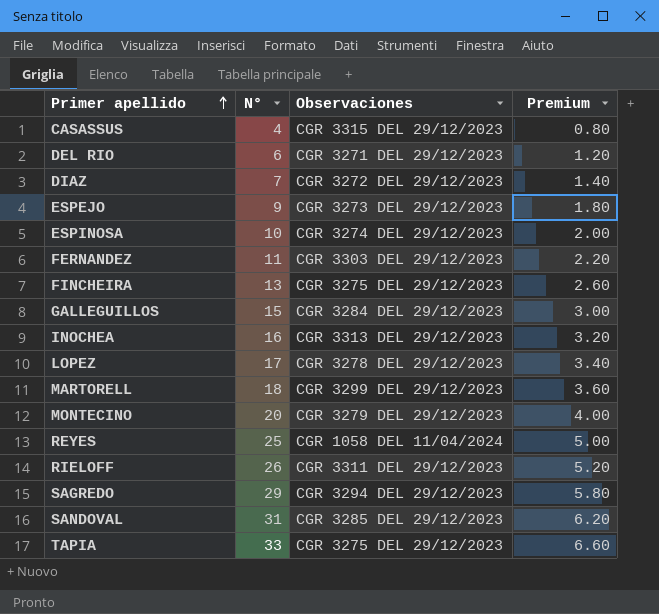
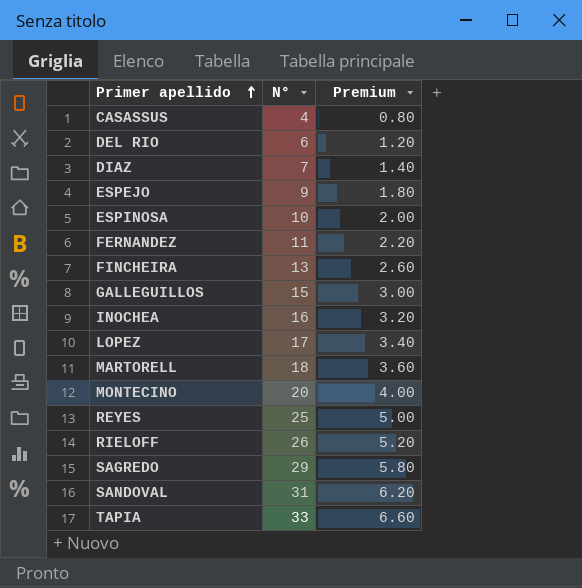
column Observaciones | position: 3 -> none

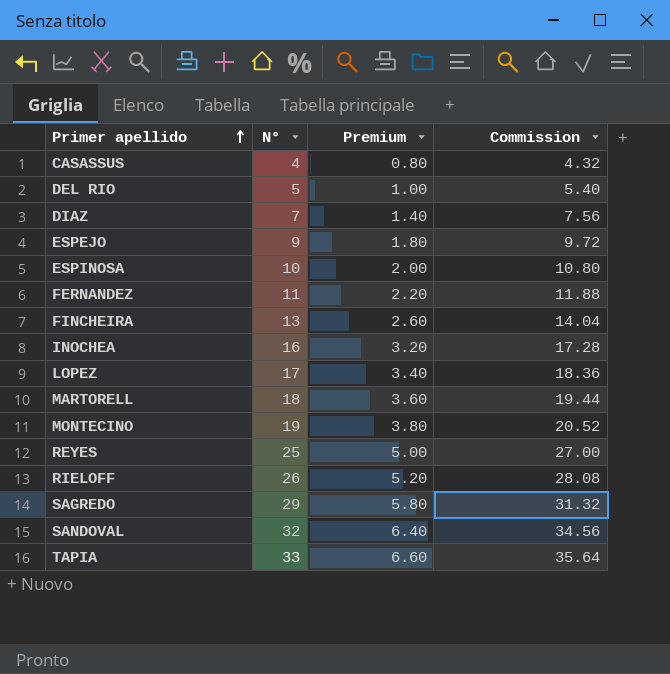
column Commission | formula: none -> [N°] * 1.08
row GALLEGUILLOS: 15 | 3.00 -> none
DEL RIO | N°: 6 -> 5
DEL RIO | Premium: 1.20 -> 1.00
MONTECINO | N°: 20 -> 19
MONTECINO | Premium: 4.00 -> 3.80
SANDOVAL | N°: 31 -> 32
SANDOVAL | Premium: 6.20 -> 6.40

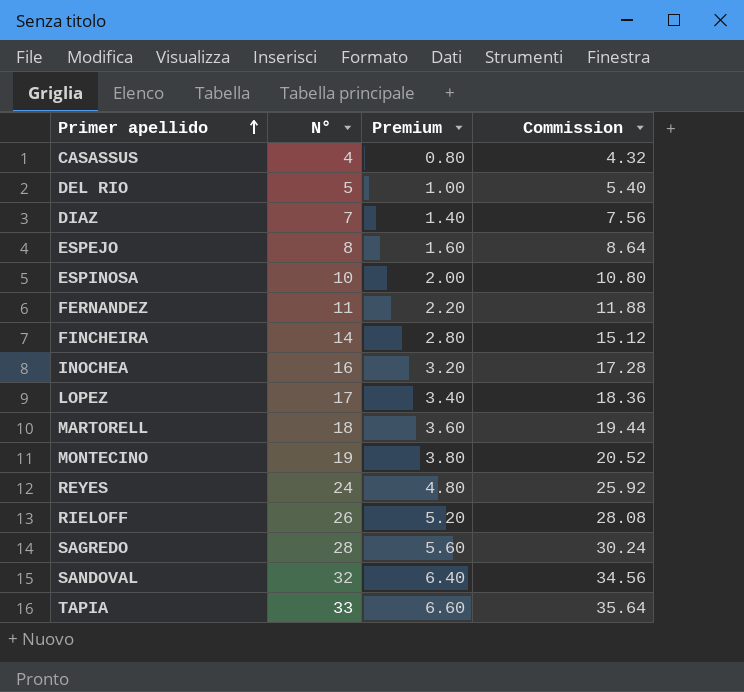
ESPEJO | N°: 9 -> 8
ESPEJO | Premium: 1.80 -> 1.60
ESPEJO | Commission: 9.72 -> 8.64
FINCHEIRA | N°: 13 -> 14
FINCHEIRA | Premium: 2.60 -> 2.80
FINCHEIRA | Commission: 14.04 -> 15.12
REYES | N°: 25 -> 24
REYES | Premium: 5.00 -> 4.80
REYES | Commission: 27.00 -> 25.92
SAGREDO | N°: 29 -> 28
SAGREDO | Premium: 5.80 -> 5.60
SAGREDO | Commission: 31.32 -> 30.24

